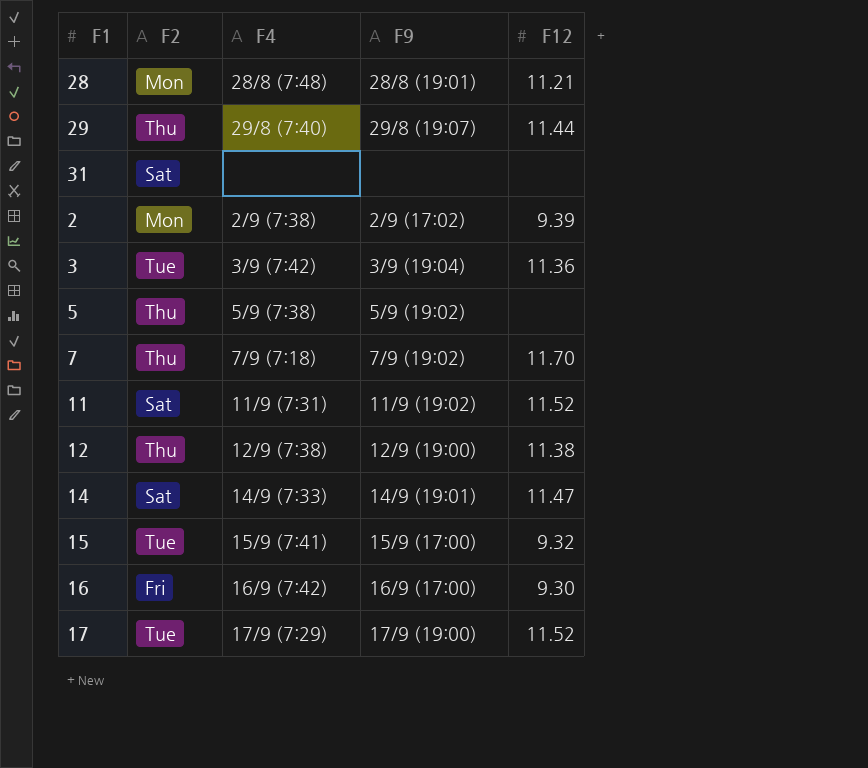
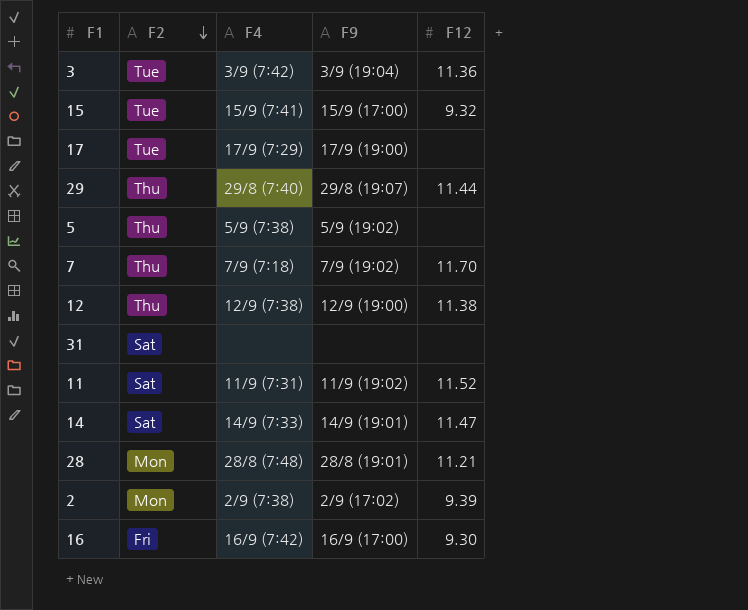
row order: none -> F2 descending
17 | F12: 11.52 -> none

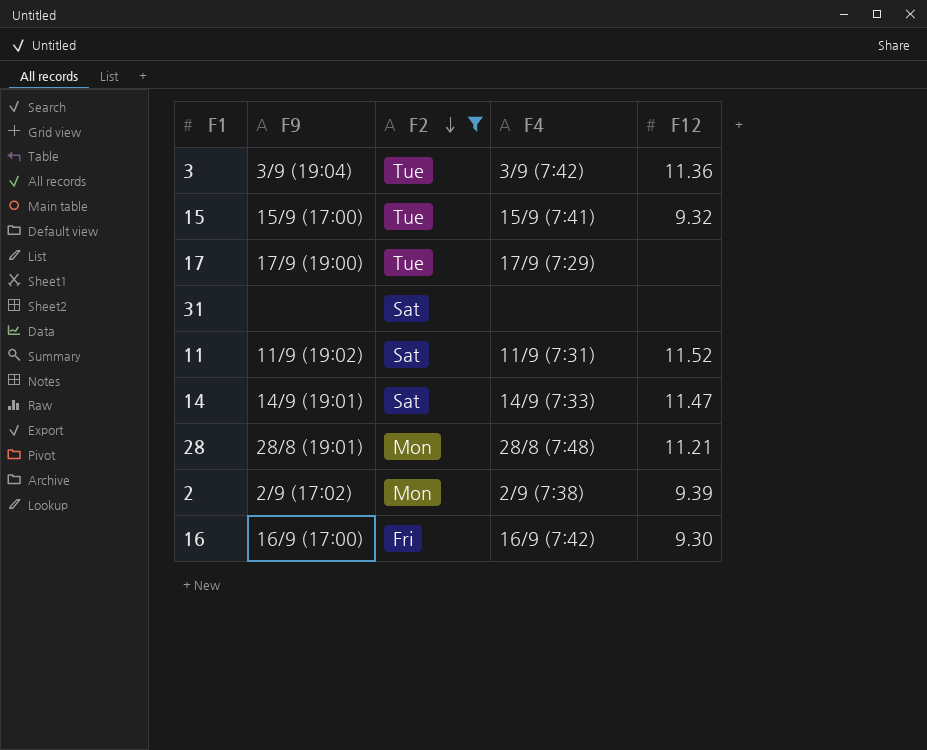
filter: none -> F2 != Thu
column F9 | position: 4 -> 2

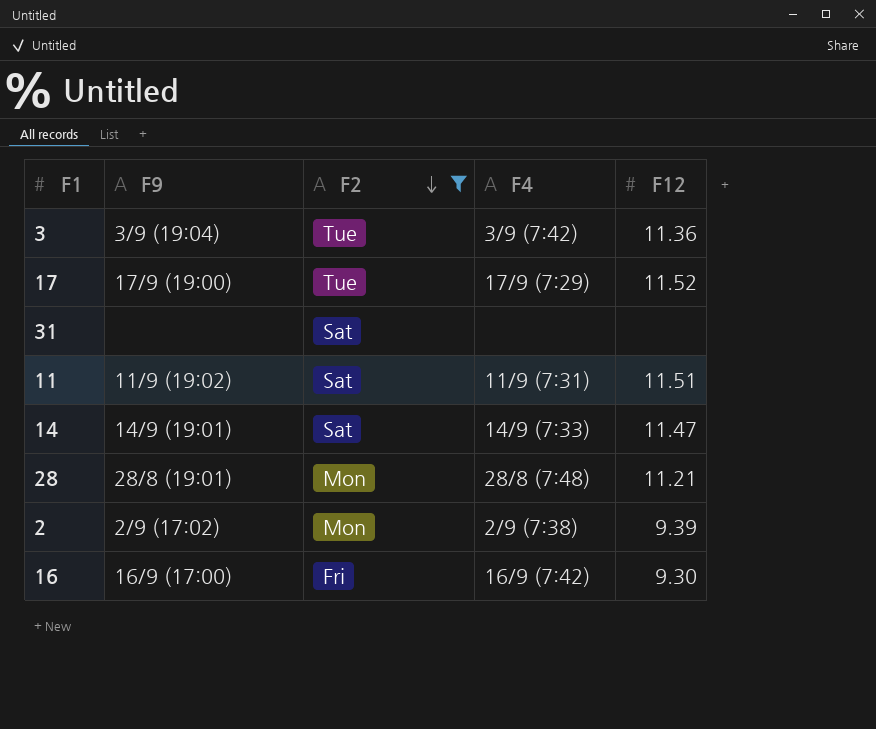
row 15: 15/9 (17:00) | Tue | 15/9 (7:41) | 9.32 -> none
17 | F12: none -> 11.52
11 | F12: 11.52 -> 11.51

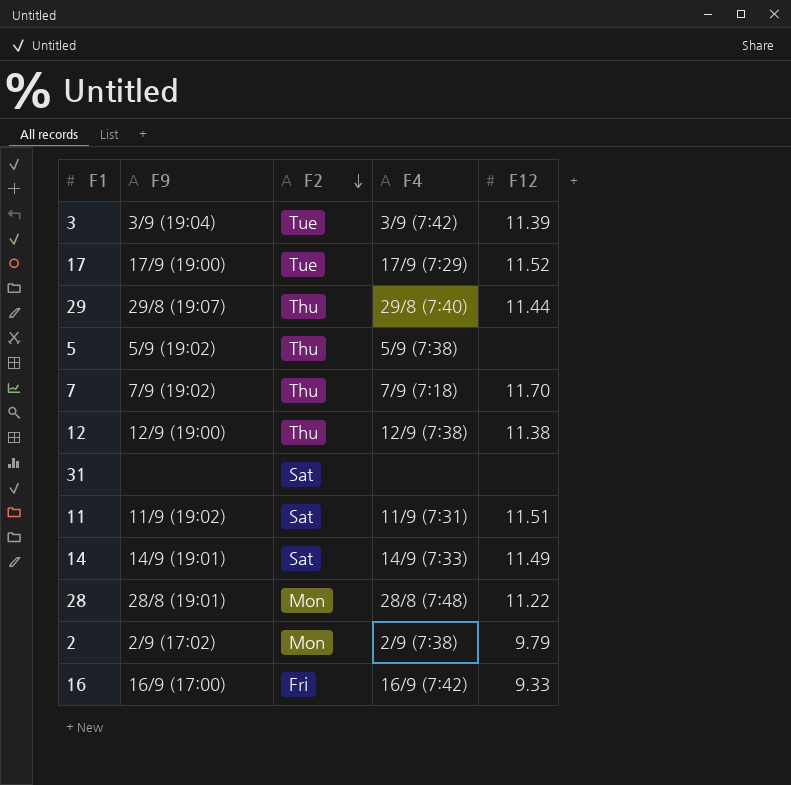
filter: F2 != Thu -> none
3 | F12: 11.36 -> 11.39
14 | F12: 11.47 -> 11.49
28 | F12: 11.21 -> 11.22
2 | F12: 9.39 -> 9.79
16 | F12: 9.30 -> 9.33

